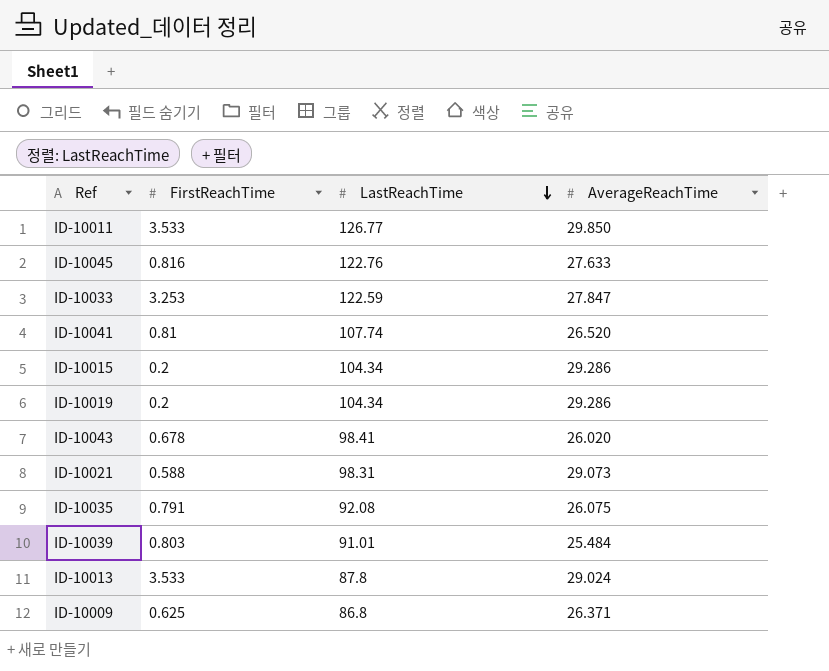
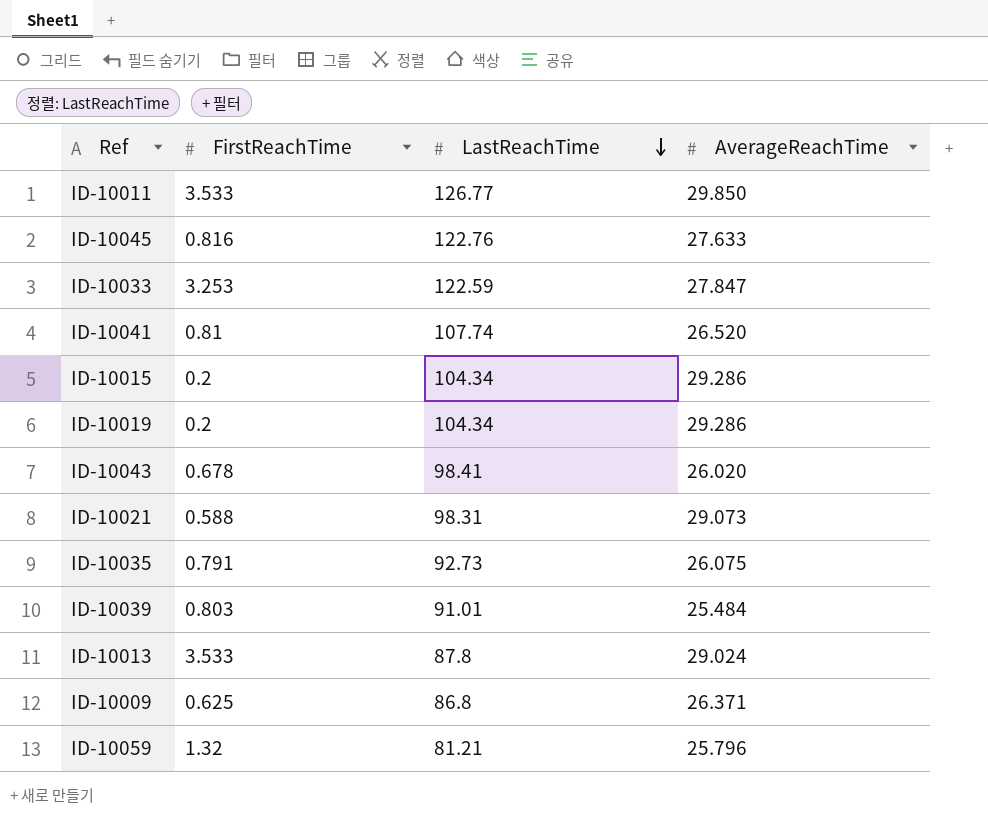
ID-10035 | LastReachTime: 92.08 -> 92.73
row ID-10059: none -> 1.32 | 81.21 | 25.796

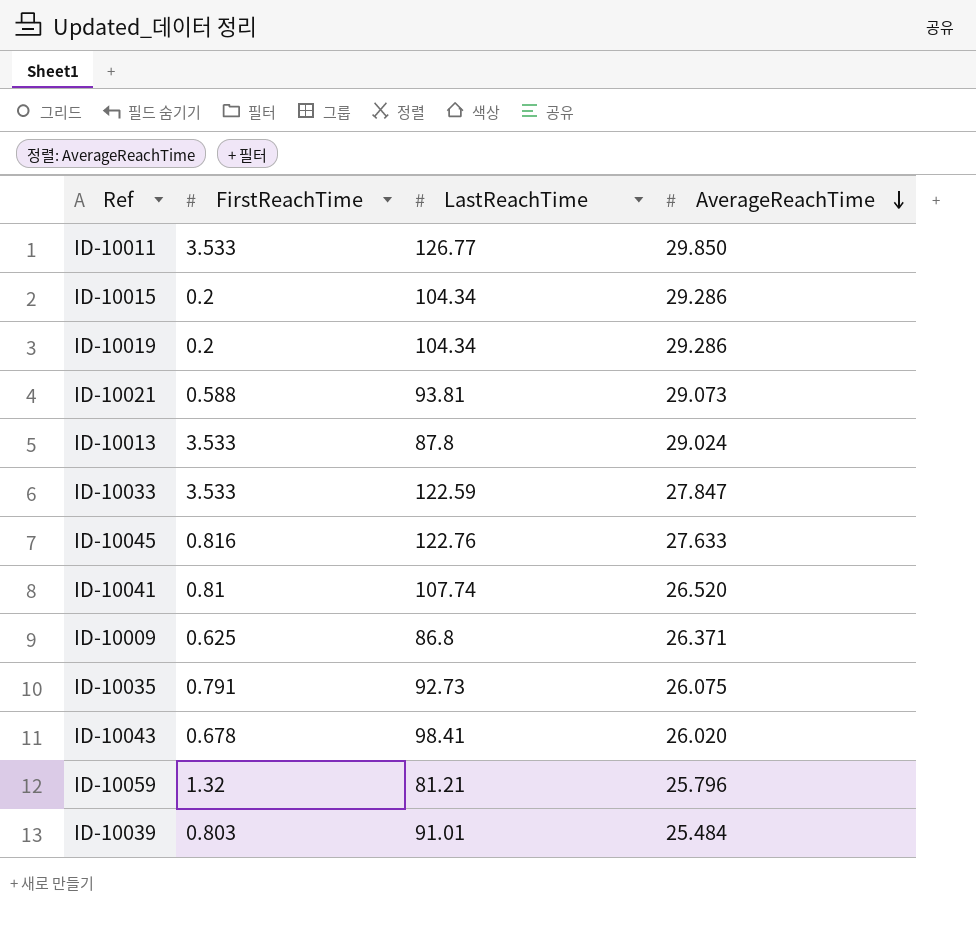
row order: LastReachTime descending -> AverageReachTime descending
ID-10021 | LastReachTime: 98.31 -> 93.81
ID-10033 | FirstReachTime: 3.253 -> 3.533

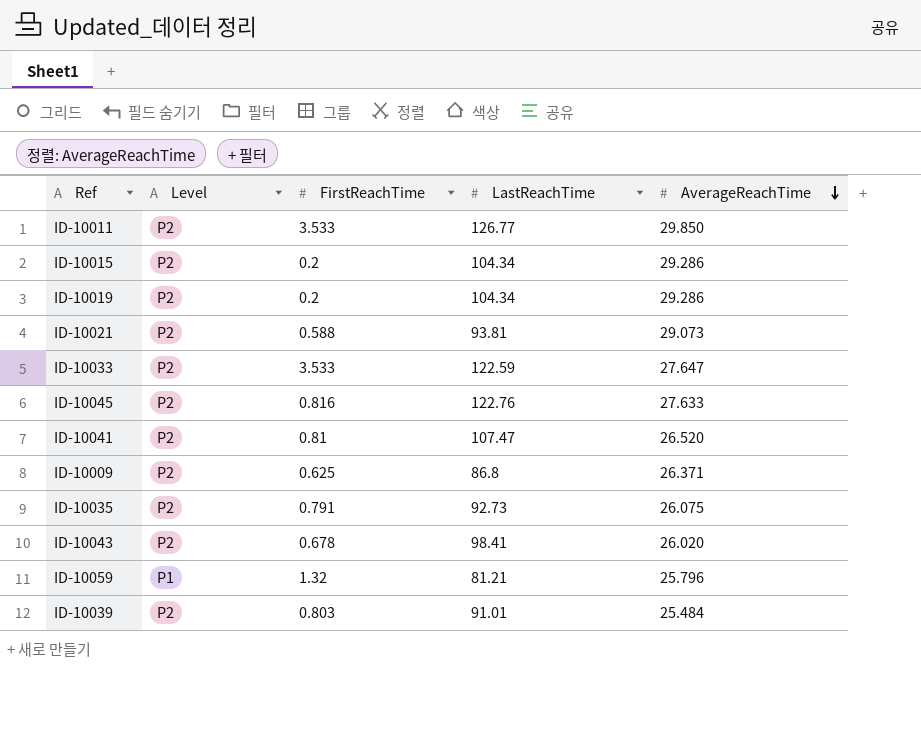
column Level | position: none -> 2
row ID-10013: 3.533 | 87.8 | 29.024 -> none
ID-10033 | AverageReachTime: 27.847 -> 27.647
ID-10041 | LastReachTime: 107.74 -> 107.47

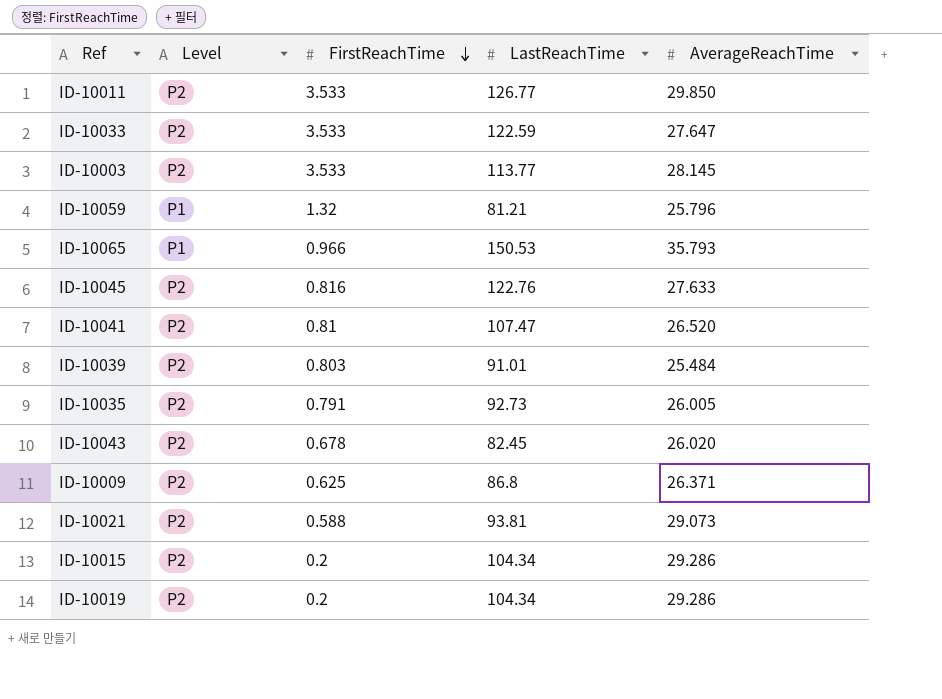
row order: AverageReachTime descending -> FirstReachTime descending
row ID-10003: none -> P2 | 3.533 | 113.77 | 28.145
row ID-10065: none -> P1 | 0.966 | 150.53 | 35.793
ID-10035 | AverageReachTime: 26.075 -> 26.005
ID-10043 | LastReachTime: 98.41 -> 82.45

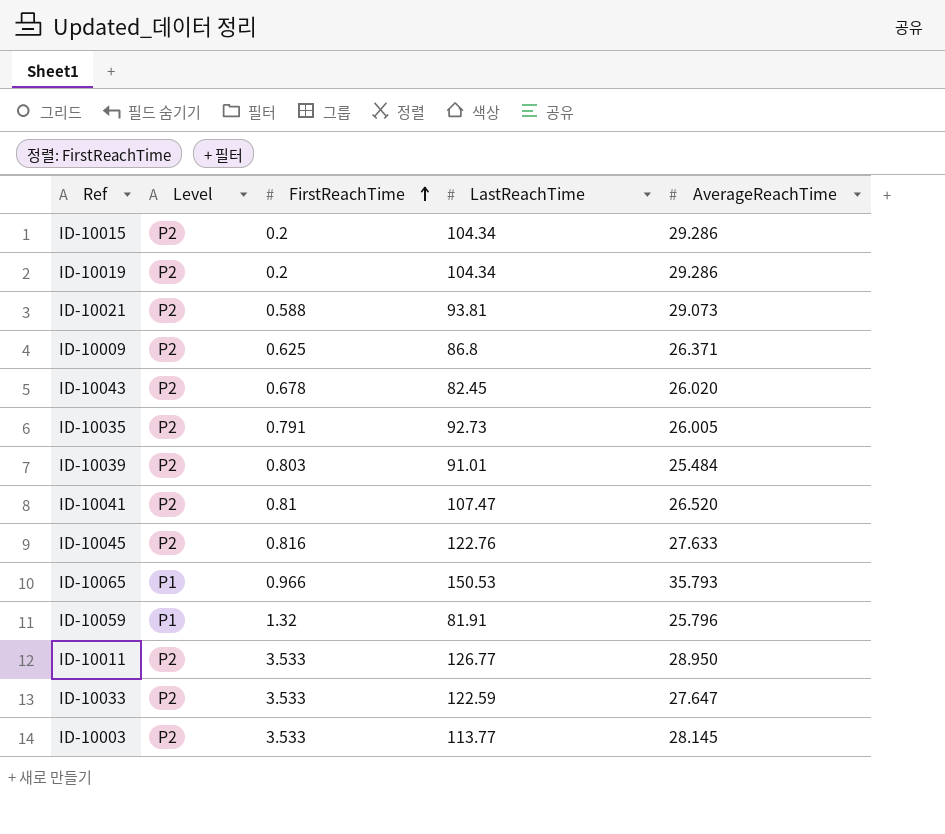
row order: FirstReachTime descending -> FirstReachTime ascending
ID-10059 | LastReachTime: 81.21 -> 81.91
ID-10011 | AverageReachTime: 29.850 -> 28.950

